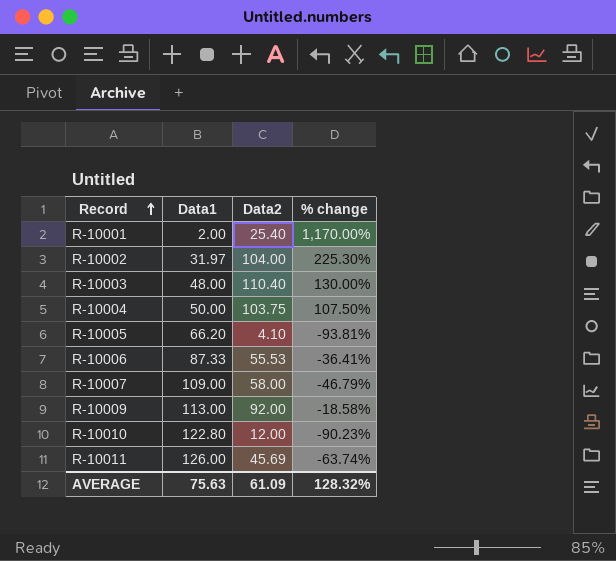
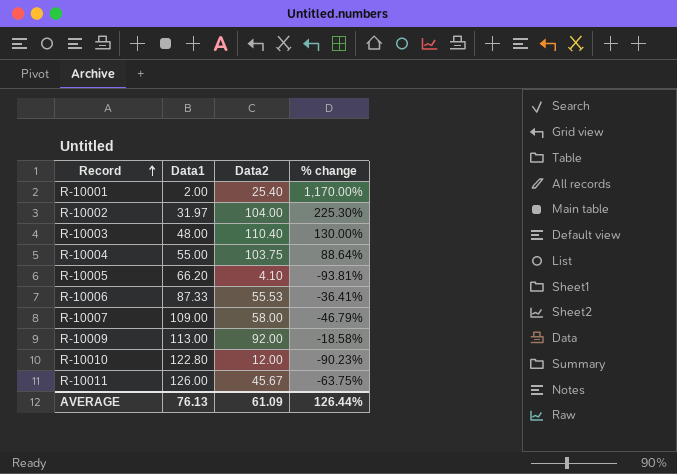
R-10004 | Data1: 50.00 -> 55.00
R-10004 | % change: 107.50% -> 88.64%
R-10011 | Data2: 45.69 -> 45.67
R-10011 | % change: -63.74% -> -63.75%
AVERAGE | Data1: 75.63 -> 76.13
AVERAGE | % change: 128.32% -> 126.44%

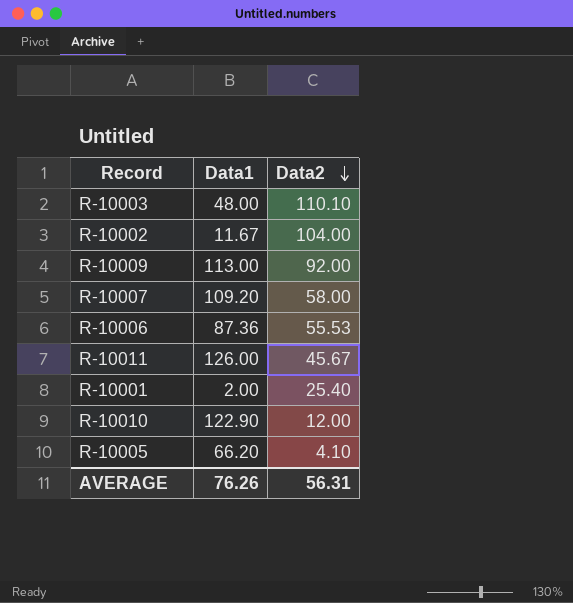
row order: Record ascending -> Data2 descending
column % change | formula: ([Data2] - [Data1]) / [Data1] -> none
row R-10004: 55.00 | 103.75 | 88.64% -> none
R-10003 | Data2: 110.40 -> 110.10
R-10002 | Data1: 31.97 -> 11.67
R-10007 | Data1: 109.00 -> 109.20
R-10006 | Data1: 87.33 -> 87.36
R-10010 | Data1: 122.80 -> 122.90
AVERAGE | Data1: 76.13 -> 76.26
AVERAGE | Data2: 61.09 -> 56.31

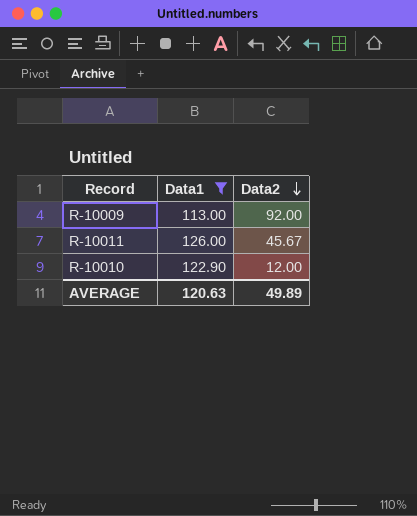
filter: none -> Data1 >= 113.00
AVERAGE | Data1: 76.26 -> 120.63
AVERAGE | Data2: 56.31 -> 49.89

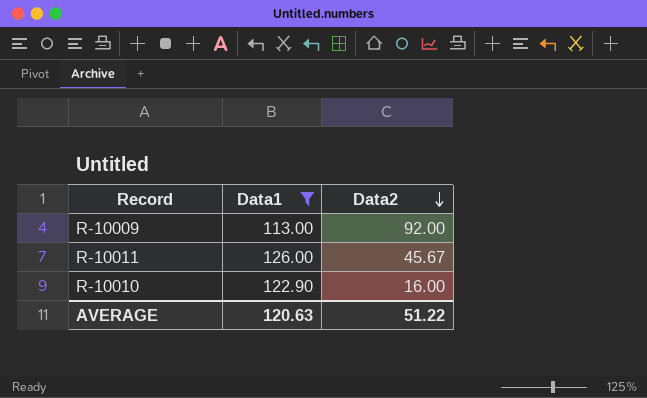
R-10010 | Data2: 12.00 -> 16.00
AVERAGE | Data2: 49.89 -> 51.22

